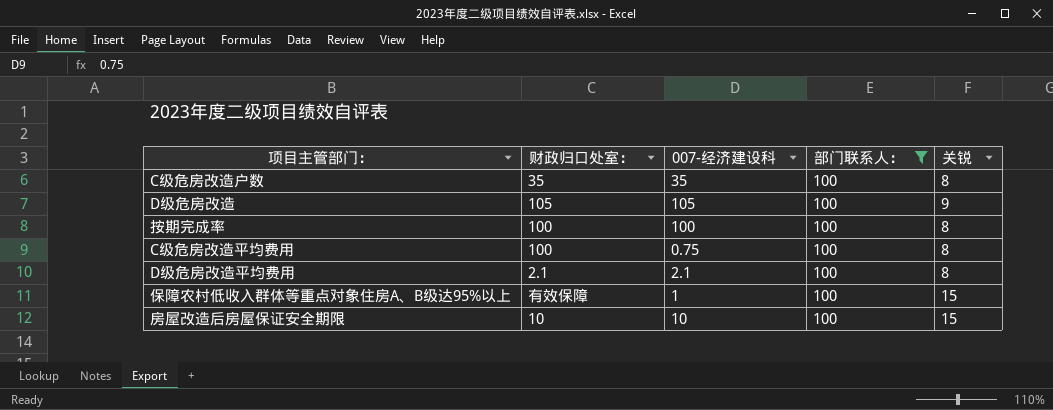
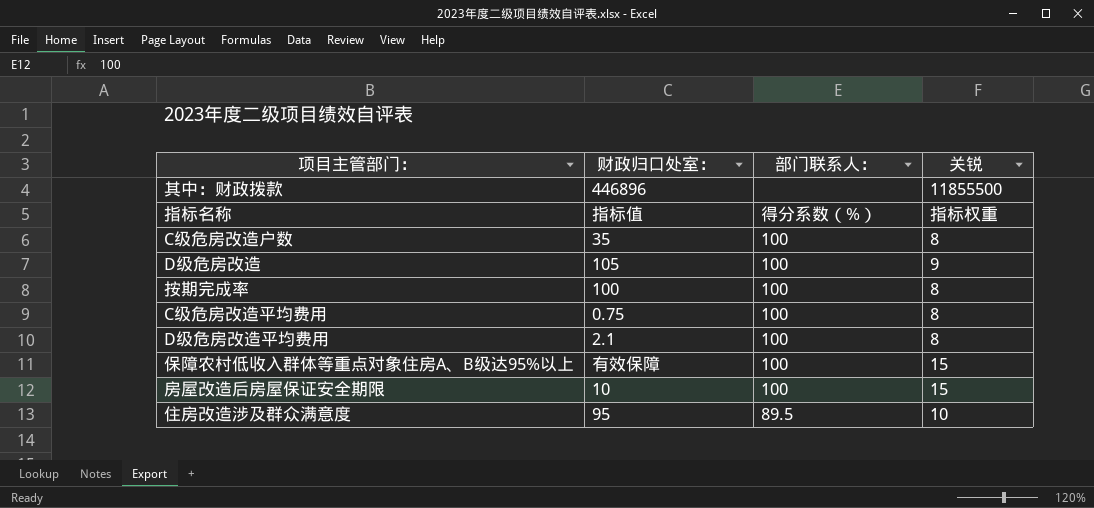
filter: 部门联系人： = 100 -> none
column 007-经济建设科 | position: 3 -> none
C级危房改造平均费用 | 财政归口处室：: 100 -> 0.75

